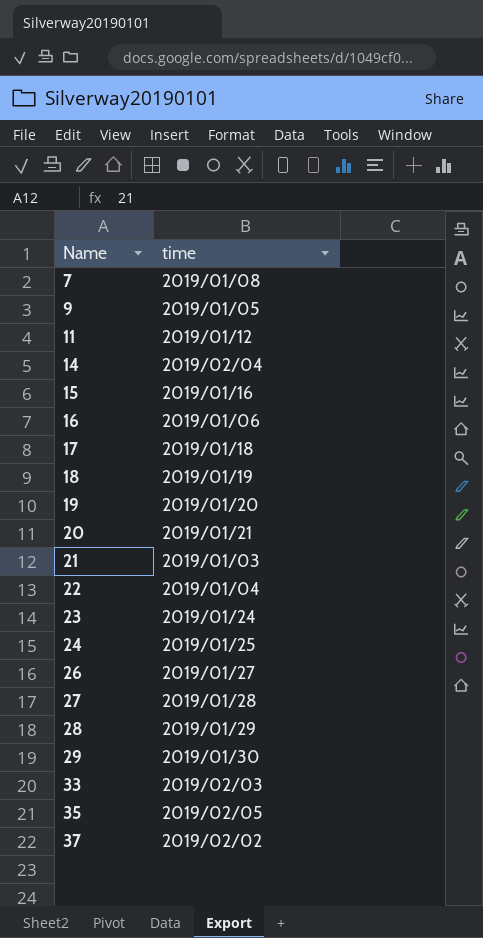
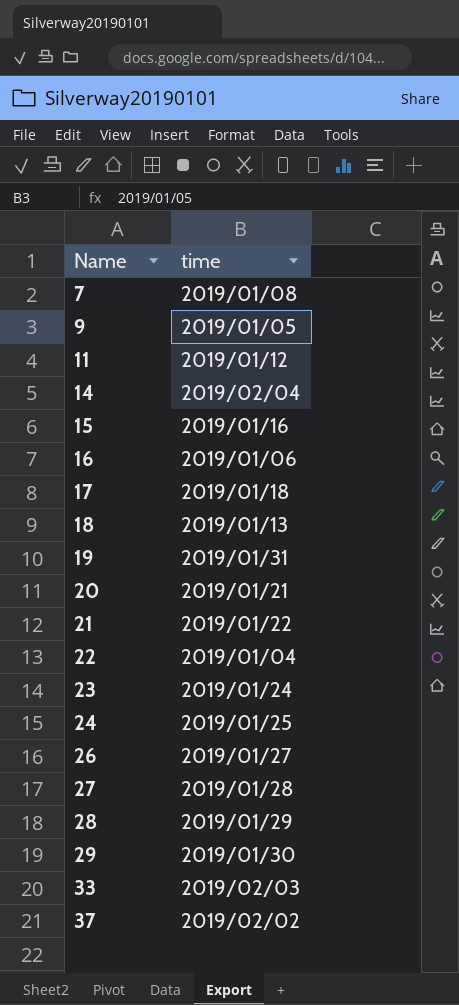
row 35: 2019/02/05 -> none
18 | time: 2019/01/19 -> 2019/01/13
19 | time: 2019/01/20 -> 2019/01/31
21 | time: 2019/01/03 -> 2019/01/22

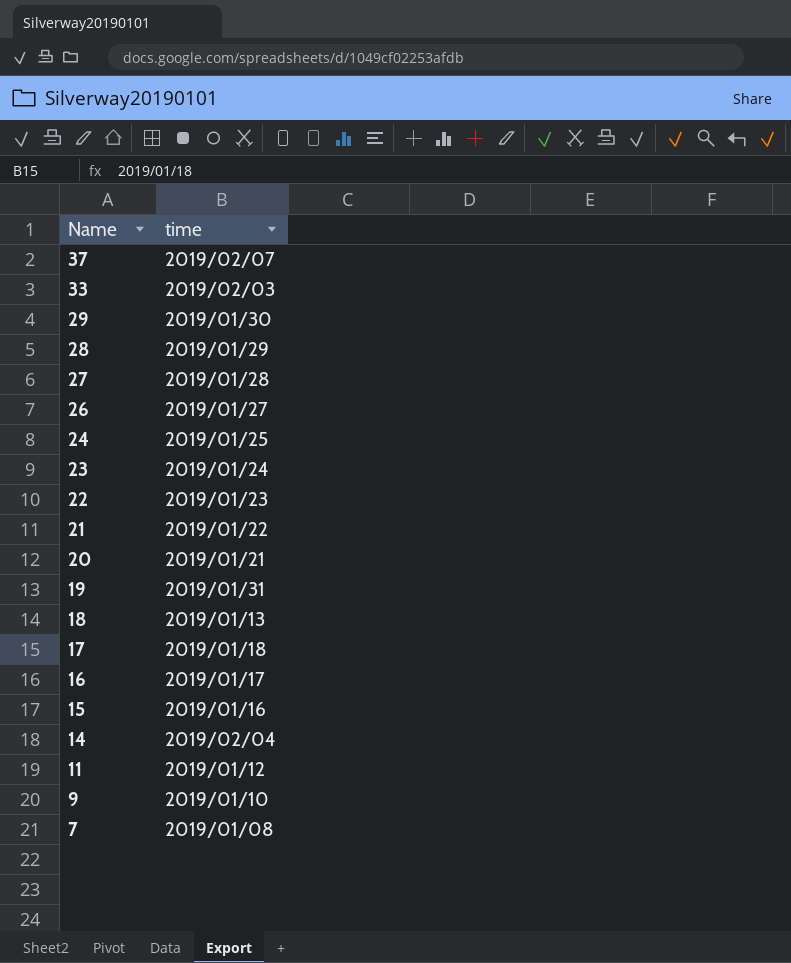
row order: Name ascending -> Name descending
37 | time: 2019/02/02 -> 2019/02/07
22 | time: 2019/01/04 -> 2019/01/23
16 | time: 2019/01/06 -> 2019/01/17
9 | time: 2019/01/05 -> 2019/01/10

